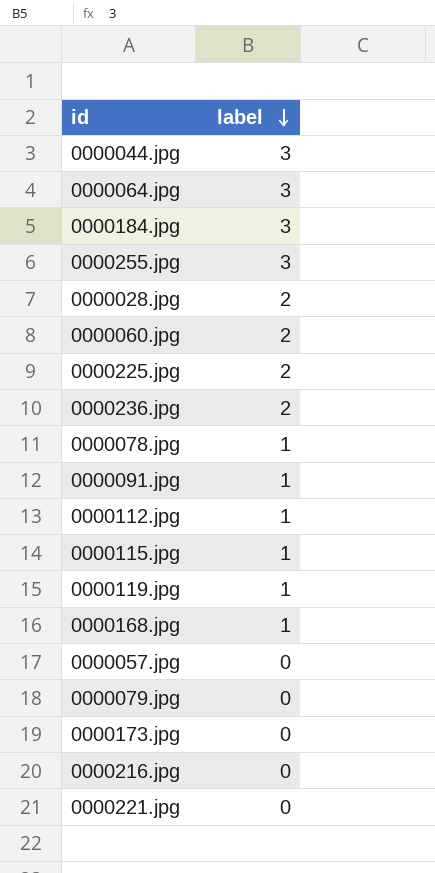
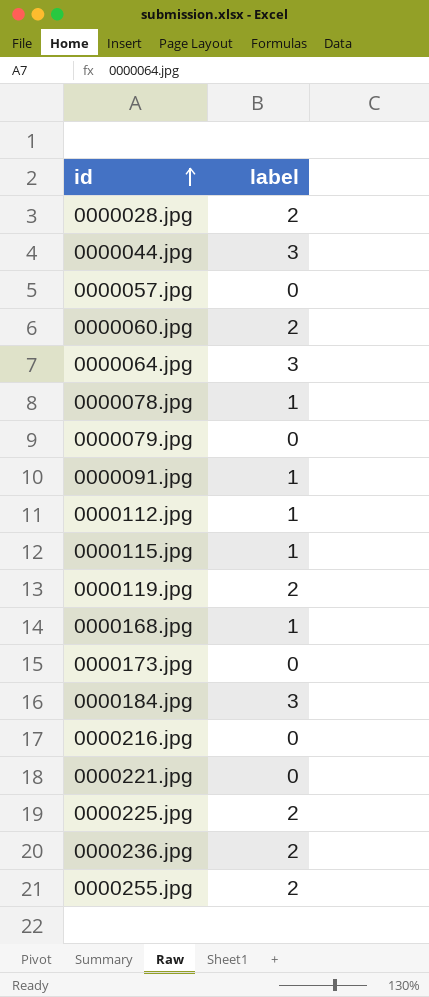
row order: label descending -> id ascending
0000119.jpg | label: 1 -> 2
0000255.jpg | label: 3 -> 2

